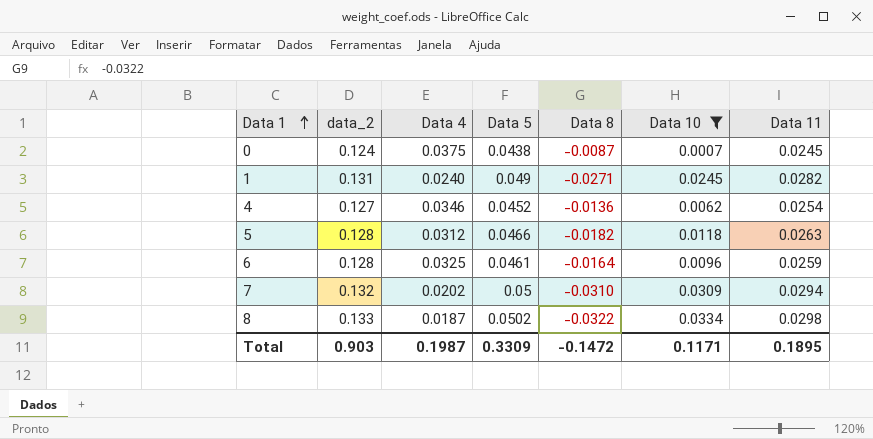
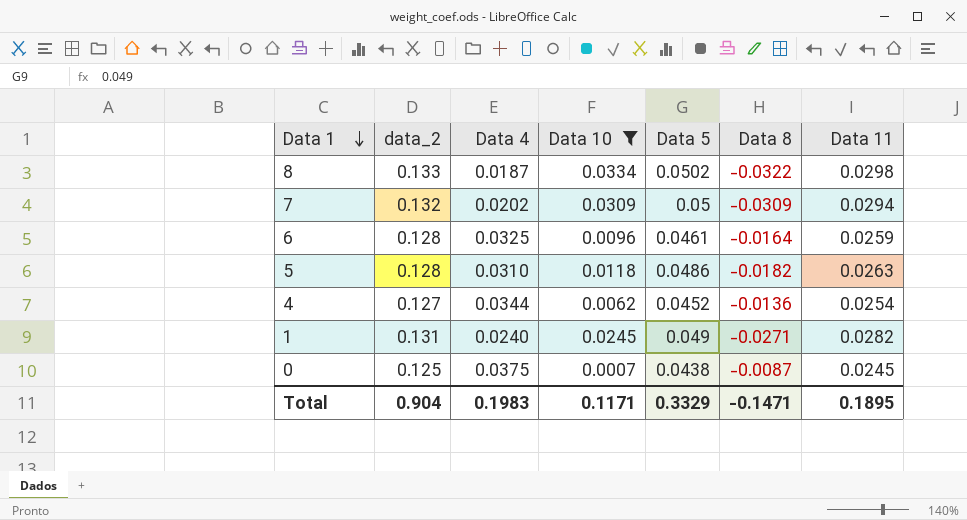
row order: Data 1 ascending -> Data 1 descending
column Data 10 | position: 6 -> 4
7 | Data 8: -0.0310 -> -0.0309
5 | Data 4: 0.0312 -> 0.0310
5 | Data 5: 0.0466 -> 0.0486
4 | Data 4: 0.0346 -> 0.0344
0 | data_2: 0.124 -> 0.125
Total | data_2: 0.903 -> 0.904
Total | Data 4: 0.1987 -> 0.1983
Total | Data 5: 0.3309 -> 0.3329
Total | Data 8: -0.1472 -> -0.1471

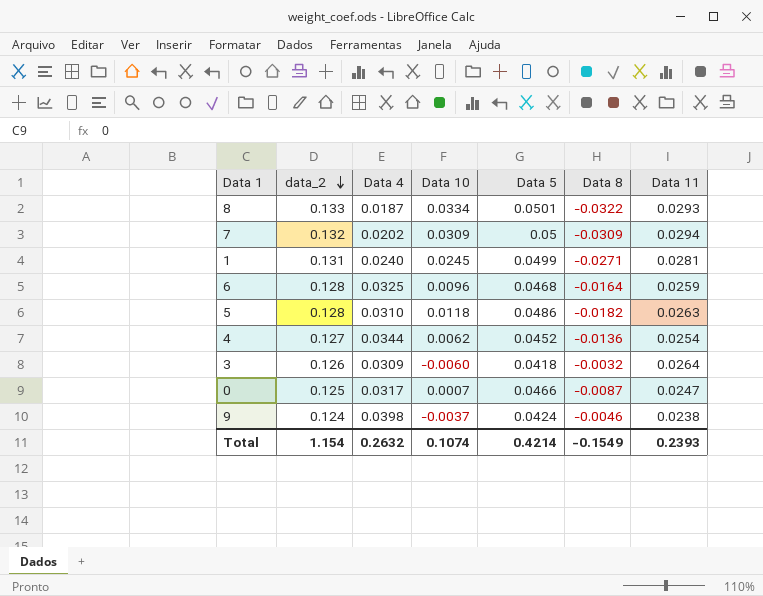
filter: Data 10 >= 0.0007 -> none
row order: Data 1 descending -> data_2 descending
8 | Data 5: 0.0502 -> 0.0501
8 | Data 11: 0.0298 -> 0.0293
1 | Data 5: 0.049 -> 0.0499
1 | Data 11: 0.0282 -> 0.0281
6 | Data 5: 0.0461 -> 0.0468
0 | Data 4: 0.0375 -> 0.0317
0 | Data 5: 0.0438 -> 0.0466
0 | Data 11: 0.0245 -> 0.0247
Total | data_2: 0.904 -> 1.154
Total | Data 4: 0.1983 -> 0.2632
Total | Data 10: 0.1171 -> 0.1074
Total | Data 5: 0.3329 -> 0.4214
Total | Data 8: -0.1471 -> -0.1549
Total | Data 11: 0.1895 -> 0.2393

